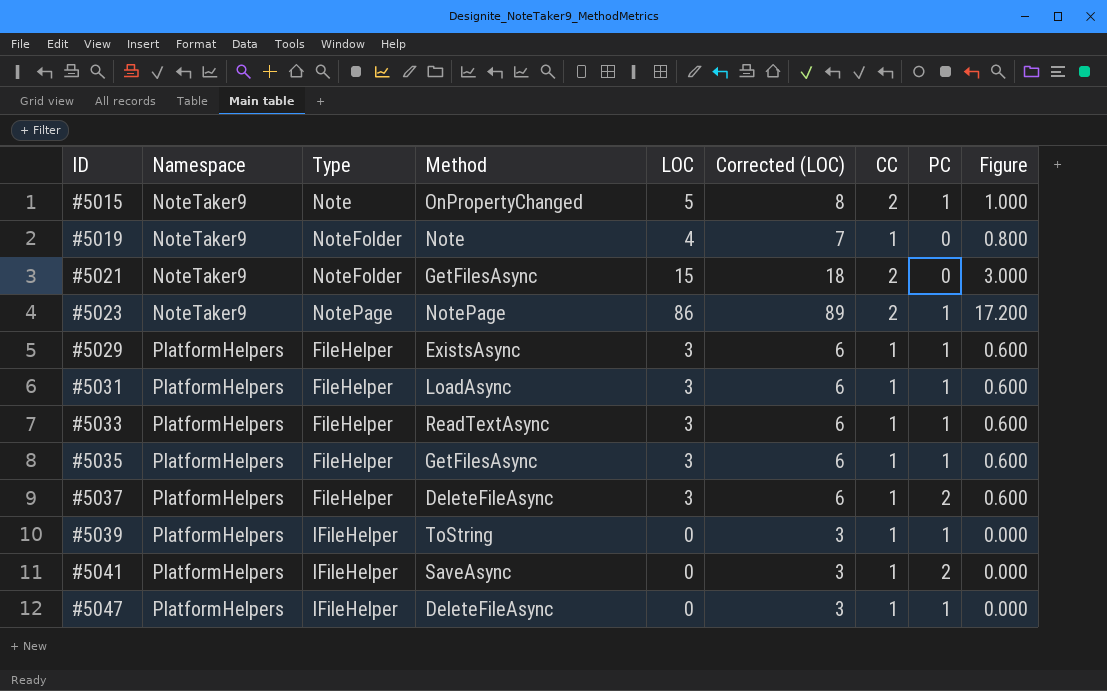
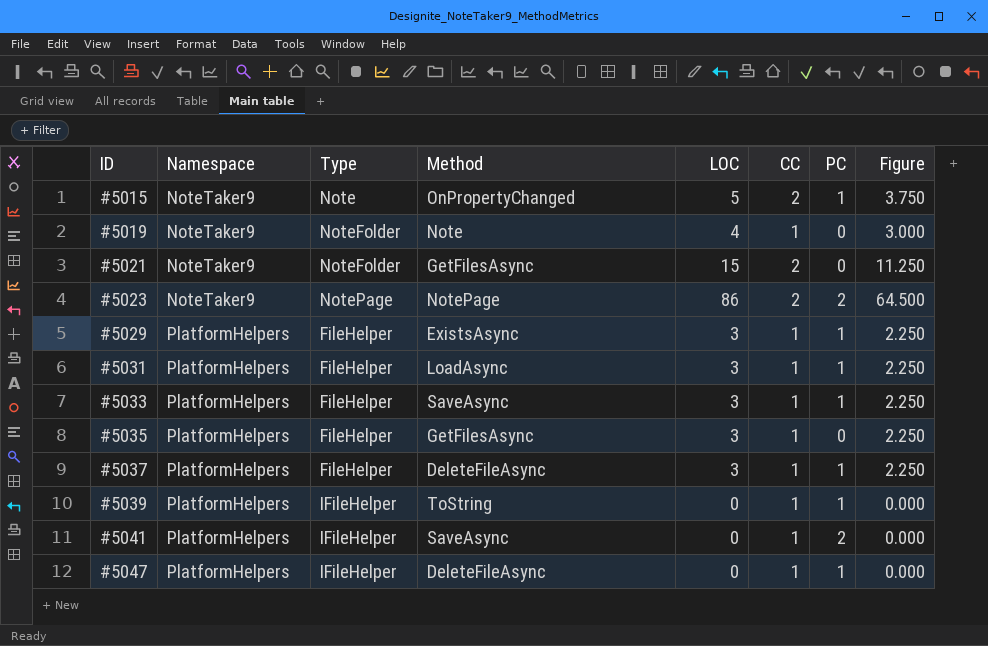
column Corrected (LOC) | formula: [LOC] + 3 -> none
column Figure | formula: [LOC] * 0.2 -> [LOC] * 0.75
#5023 | PC: 1 -> 2
#5033 | Method: ReadTextAsync -> SaveAsync
#5035 | PC: 1 -> 0
#5037 | PC: 2 -> 1

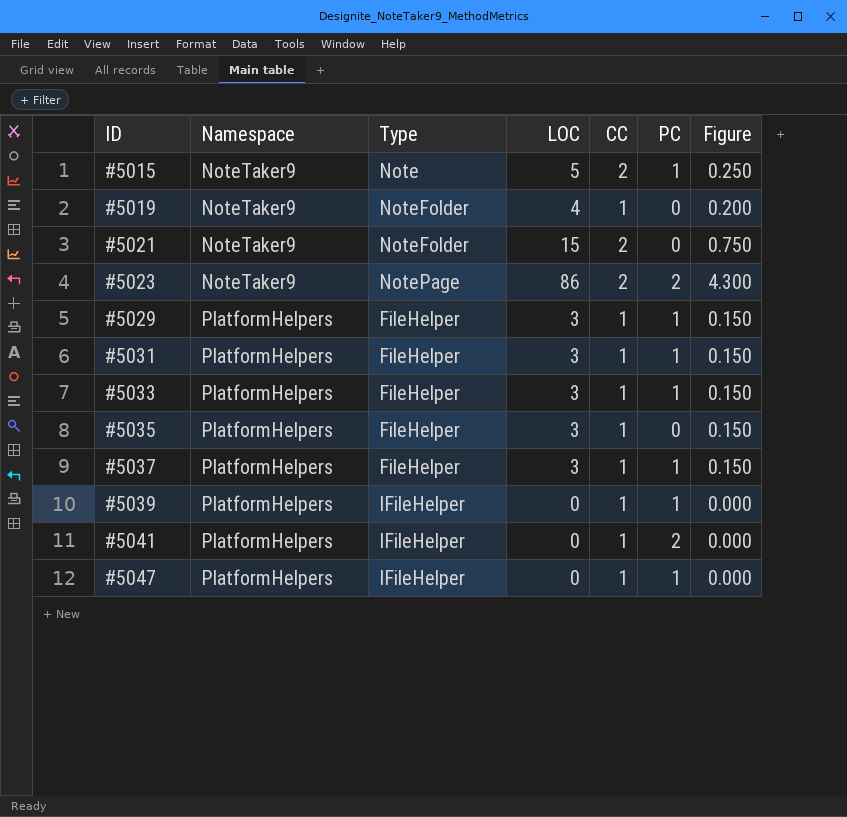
column Method | position: 4 -> none
column Figure | formula: [LOC] * 0.75 -> [LOC] * 0.05

